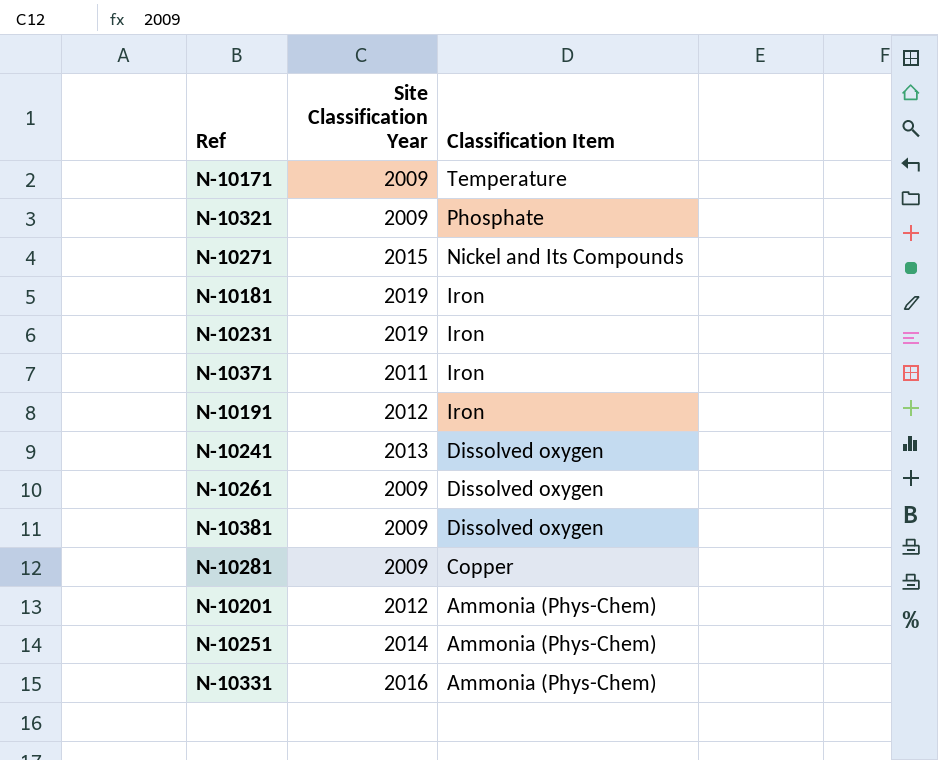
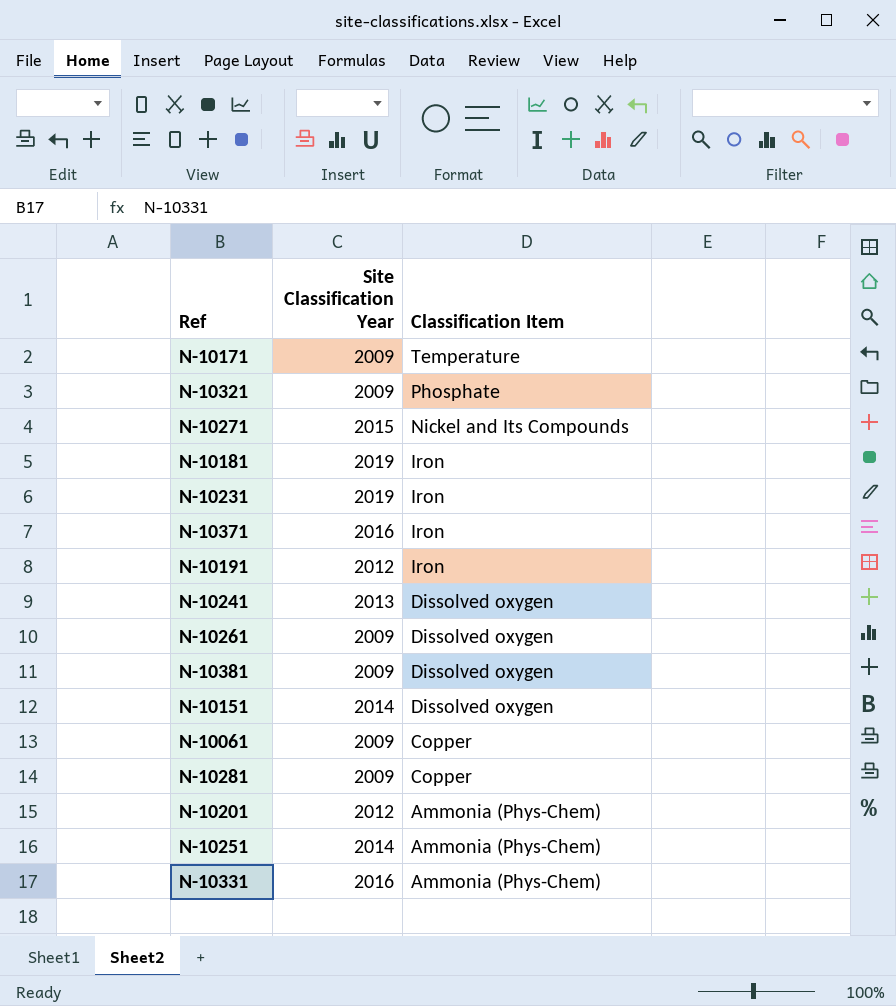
N-10371 | Site Classification Year: 2011 -> 2016
row N-10151: none -> 2014 | Dissolved oxygen
row N-10061: none -> 2009 | Copper

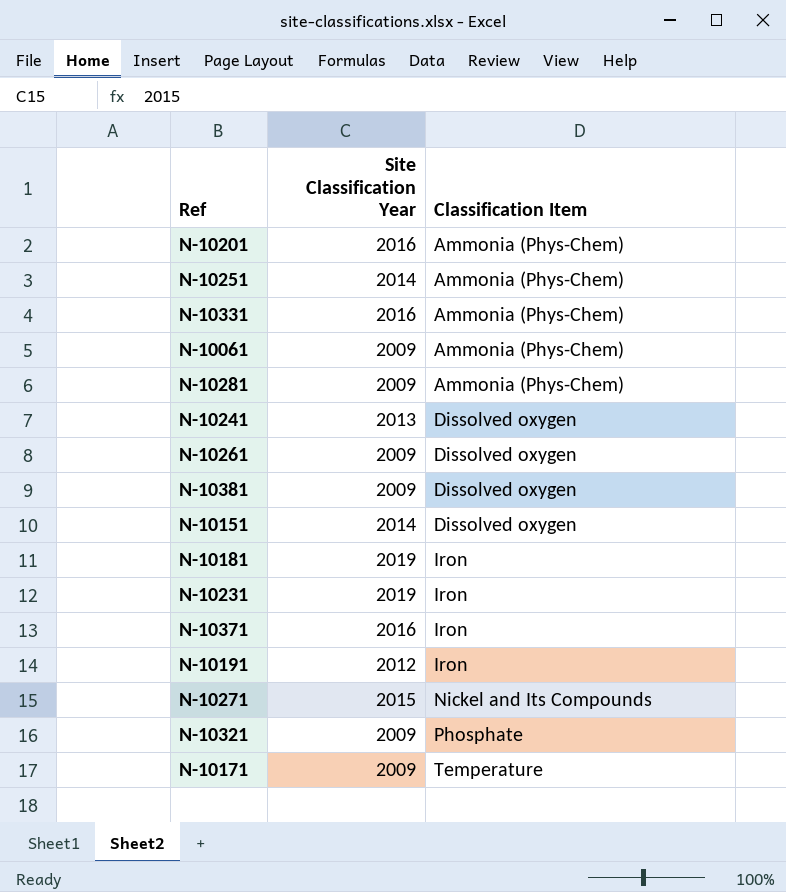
row order: Classification Item descending -> Classification Item ascending
N-10201 | Site Classification Year: 2012 -> 2016
N-10061 | Classification Item: Copper -> Ammonia (Phys-Chem)
N-10281 | Classification Item: Copper -> Ammonia (Phys-Chem)

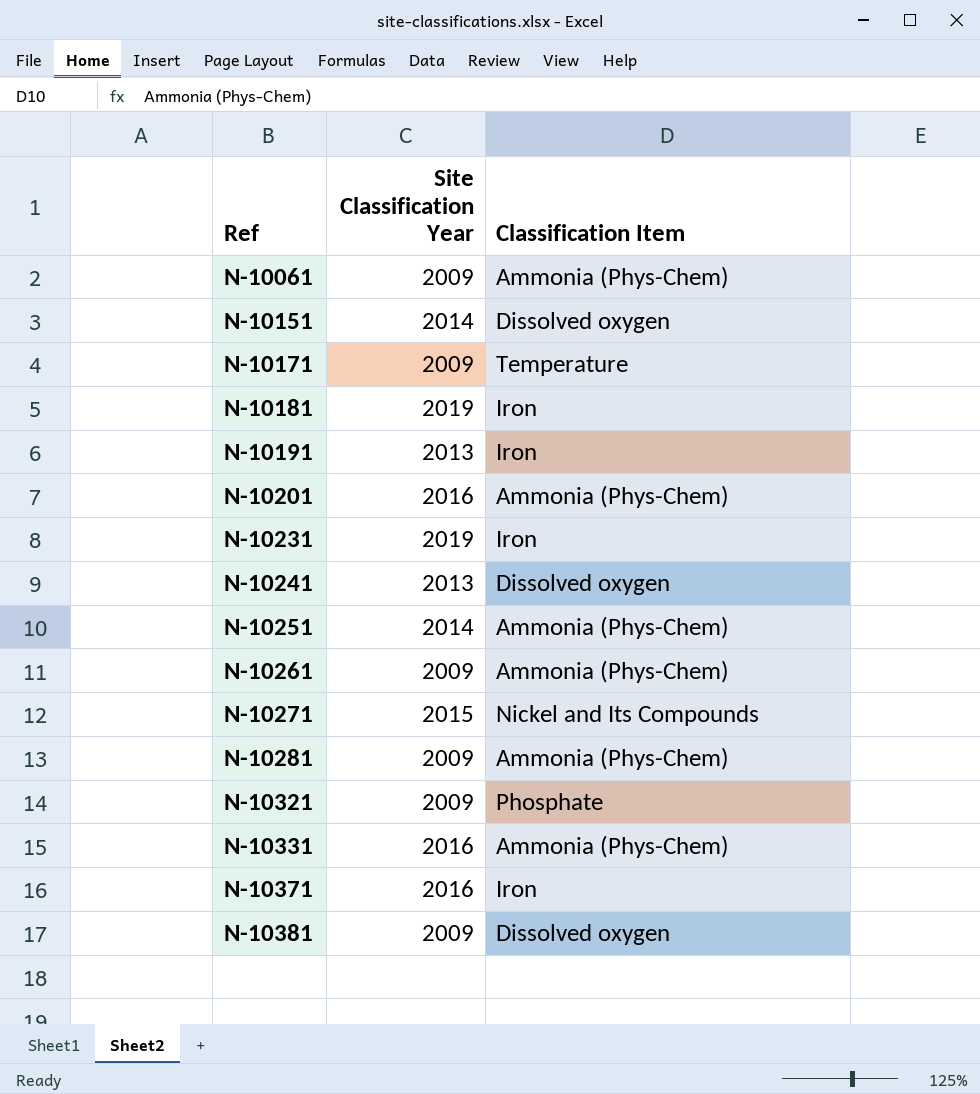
row order: Classification Item ascending -> Ref ascending
N-10191 | Site Classification Year: 2012 -> 2013
N-10261 | Classification Item: Dissolved oxygen -> Ammonia (Phys-Chem)

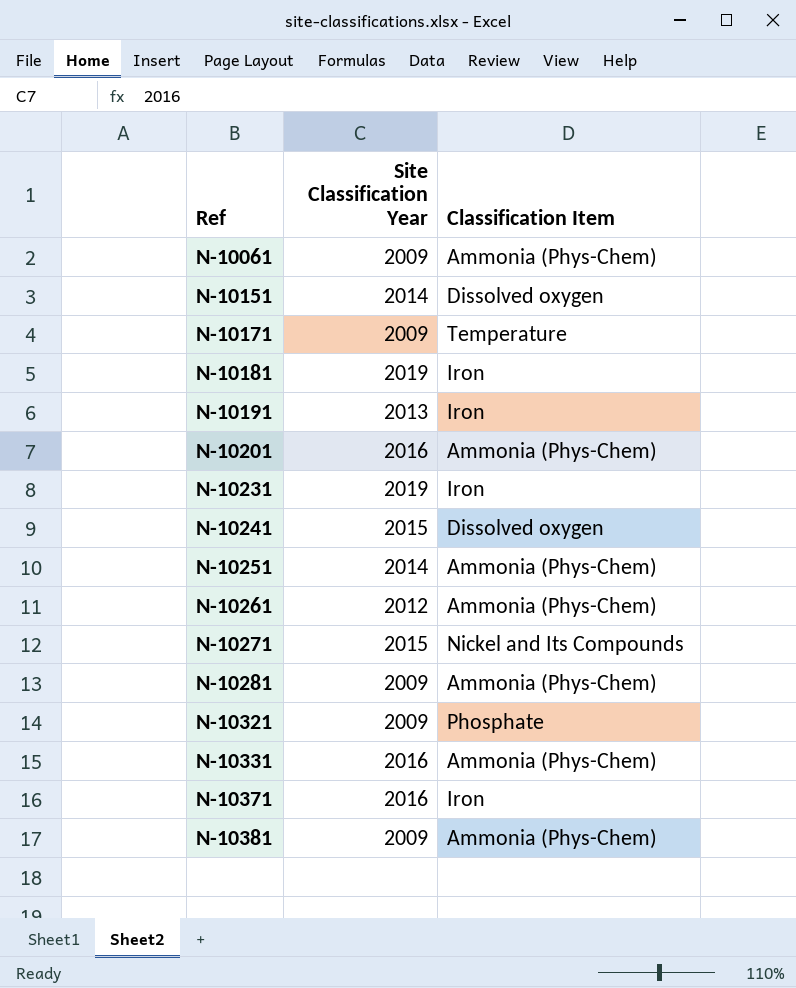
N-10241 | Site Classification Year: 2013 -> 2015
N-10261 | Site Classification Year: 2009 -> 2012
N-10381 | Classification Item: Dissolved oxygen -> Ammonia (Phys-Chem)

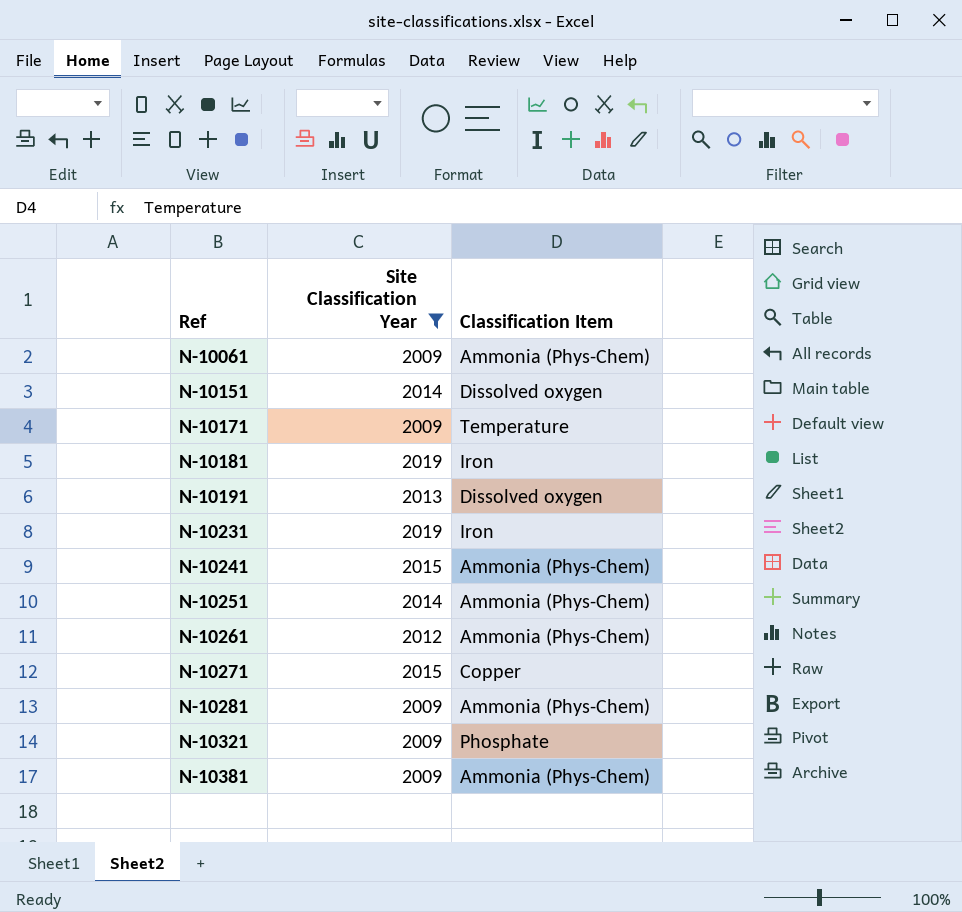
filter: none -> Site Classification Year != 2016
N-10191 | Classification Item: Iron -> Dissolved oxygen
N-10241 | Classification Item: Dissolved oxygen -> Ammonia (Phys-Chem)
N-10271 | Classification Item: Nickel and Its Compounds -> Copper

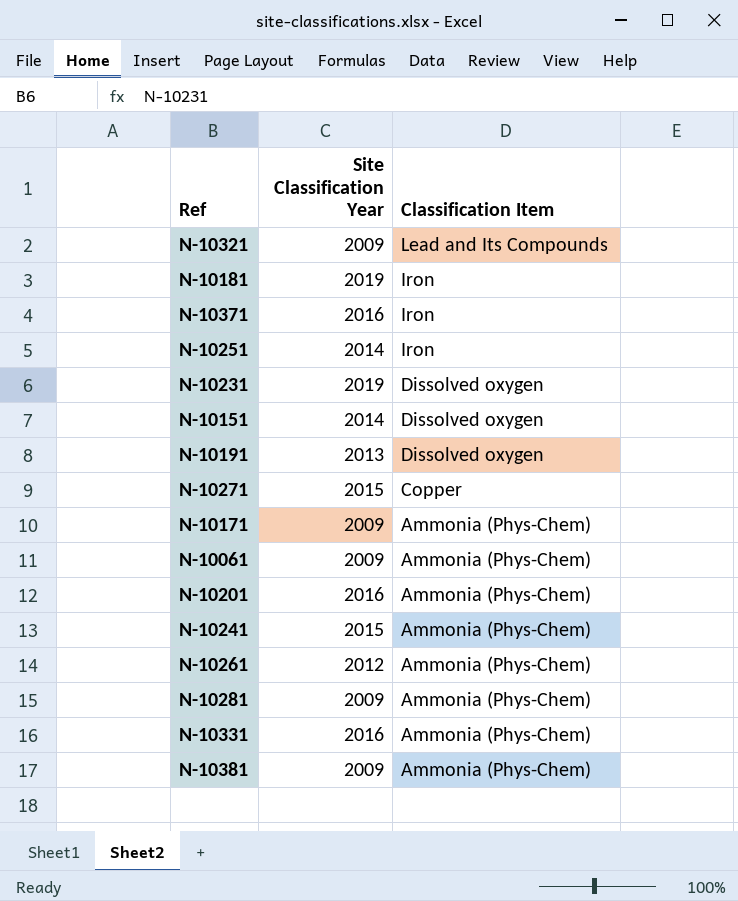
filter: Site Classification Year != 2016 -> none
row order: Ref ascending -> Classification Item descending
N-10321 | Classification Item: Phosphate -> Lead and Its Compounds
N-10251 | Classification Item: Ammonia (Phys-Chem) -> Iron
N-10231 | Classification Item: Iron -> Dissolved oxygen
N-10171 | Classification Item: Temperature -> Ammonia (Phys-Chem)

